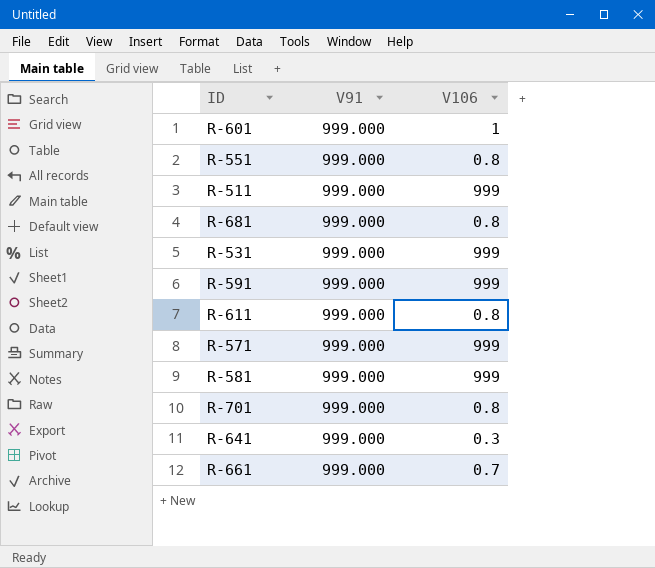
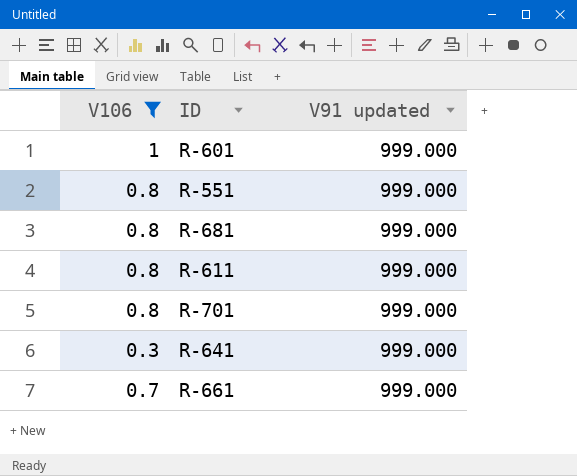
filter: none -> V106 != 999
column V106 | position: 3 -> 1
column name: V91 -> V91 updated

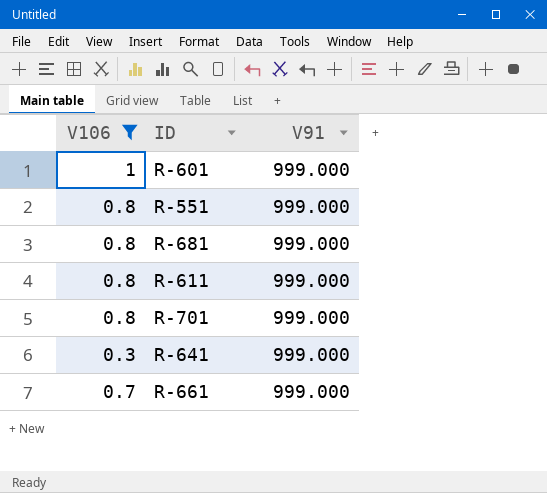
column name: V91 updated -> V91

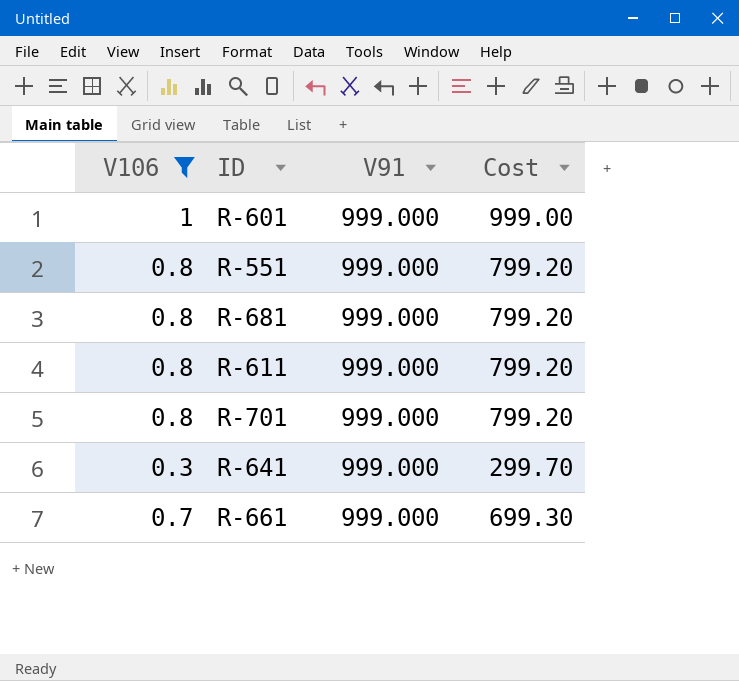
column Cost | formula: none -> [V106] * [V91]

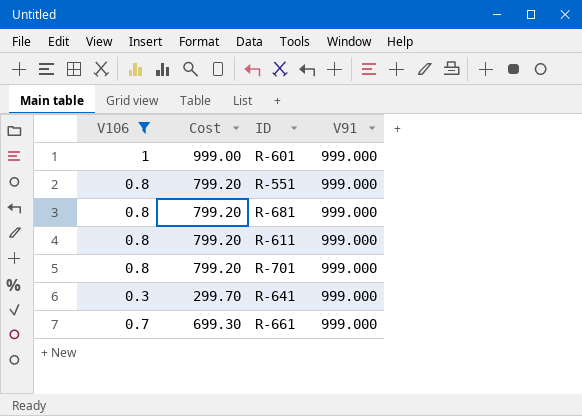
column Cost | position: 4 -> 2

